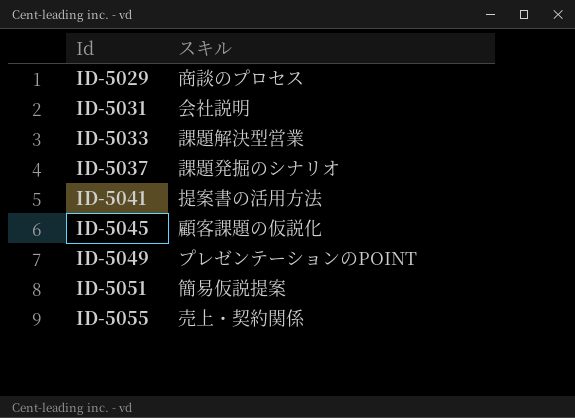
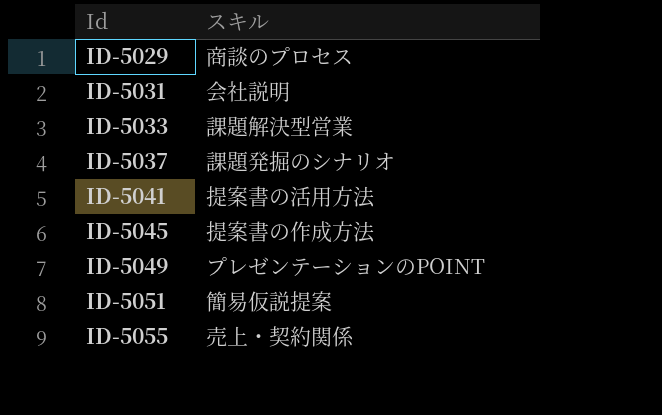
ID-5045 | スキル: 顧客課題の仮説化 -> 提案書の作成方法

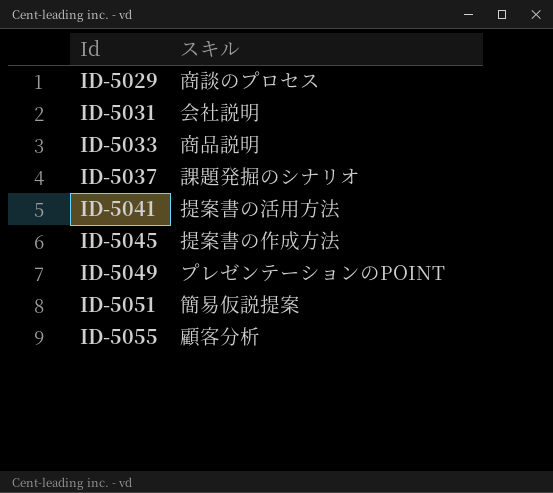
ID-5033 | スキル: 課題解決型営業 -> 商品説明
ID-5055 | スキル: 売上・契約関係 -> 顧客分析

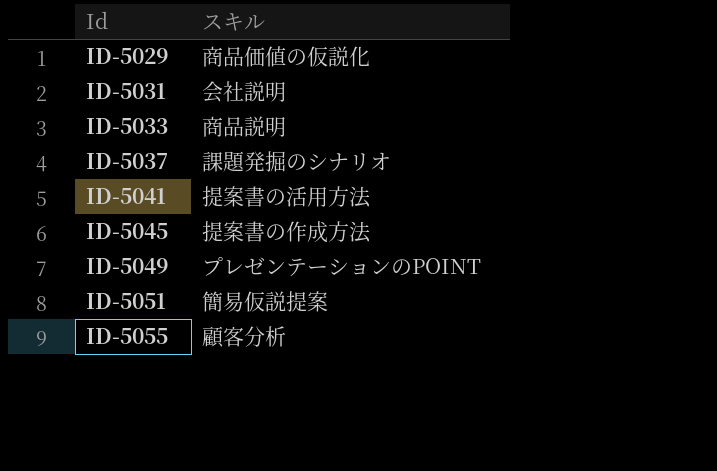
ID-5029 | スキル: 商談のプロセス -> 商品価値の仮説化

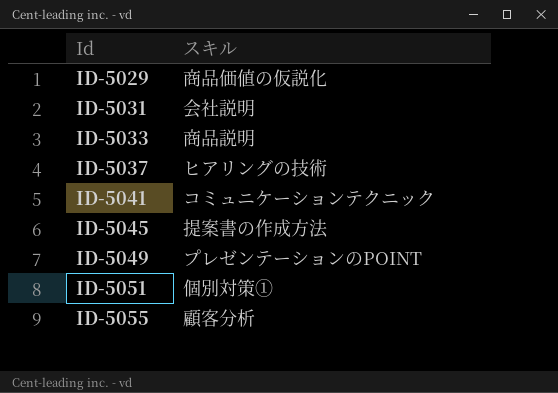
ID-5037 | スキル: 課題発掘のシナリオ -> ヒアリングの技術
ID-5041 | スキル: 提案書の活用方法 -> コミュニケーションテクニック
ID-5051 | スキル: 簡易仮説提案 -> 個別対策①

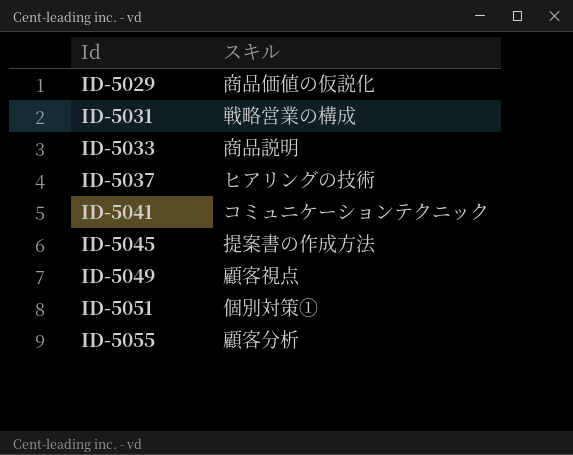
ID-5031 | スキル: 会社説明 -> 戦略営業の構成
ID-5049 | スキル: プレゼンテーションのPOINT -> 顧客視点

